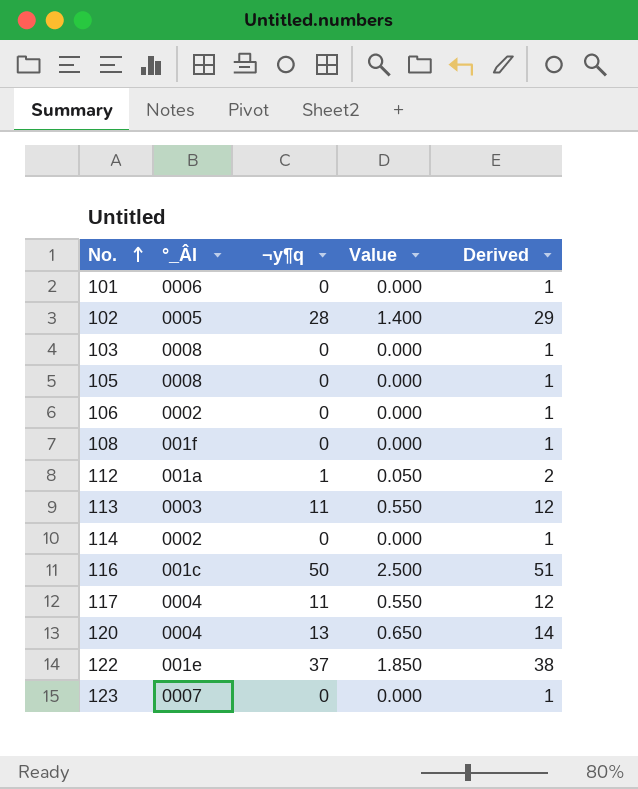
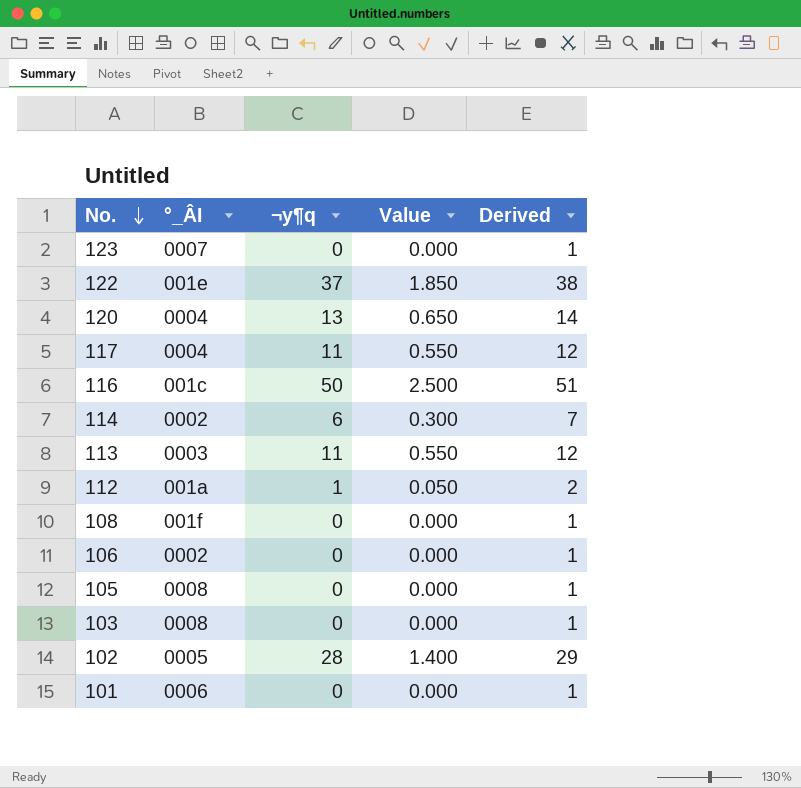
row order: No. ascending -> No. descending
114 | ¬y¶q: 0 -> 6
114 | Value: 0.000 -> 0.300
114 | Derived: 1 -> 7

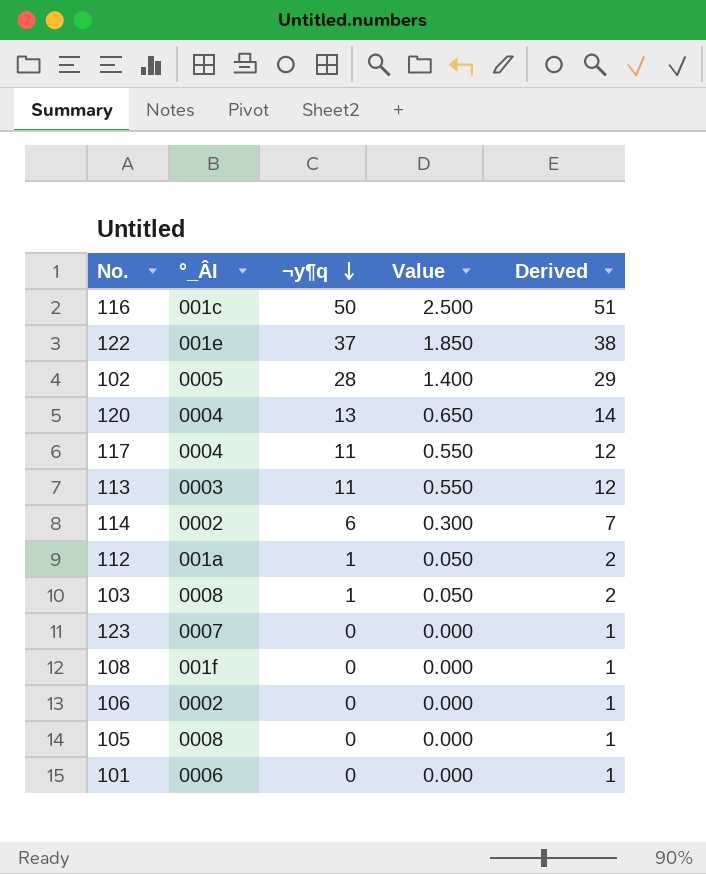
row order: No. descending -> ¬y¶q descending
103 | ¬y¶q: 0 -> 1
103 | Value: 0.000 -> 0.050
103 | Derived: 1 -> 2

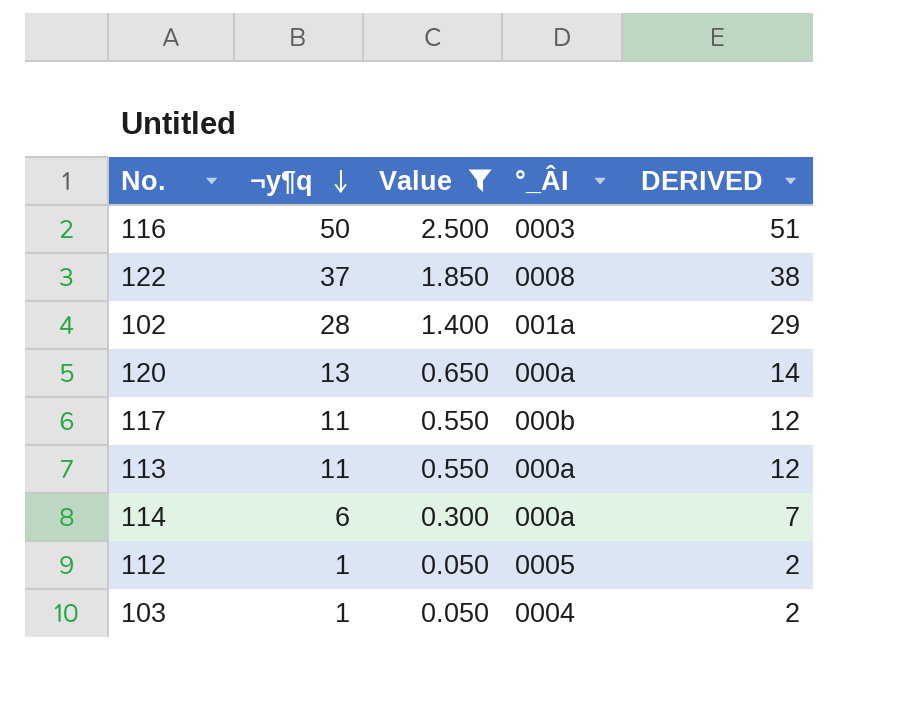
filter: none -> Value != 0.000
column °_ÂI | position: 2 -> 4
column name: Derived -> DERIVED
116 | °_ÂI: 001c -> 0003
122 | °_ÂI: 001e -> 0008
102 | °_ÂI: 0005 -> 001a
120 | °_ÂI: 0004 -> 000a
117 | °_ÂI: 0004 -> 000b
113 | °_ÂI: 0003 -> 000a
114 | °_ÂI: 0002 -> 000a
112 | °_ÂI: 001a -> 0005
103 | °_ÂI: 0008 -> 0004

